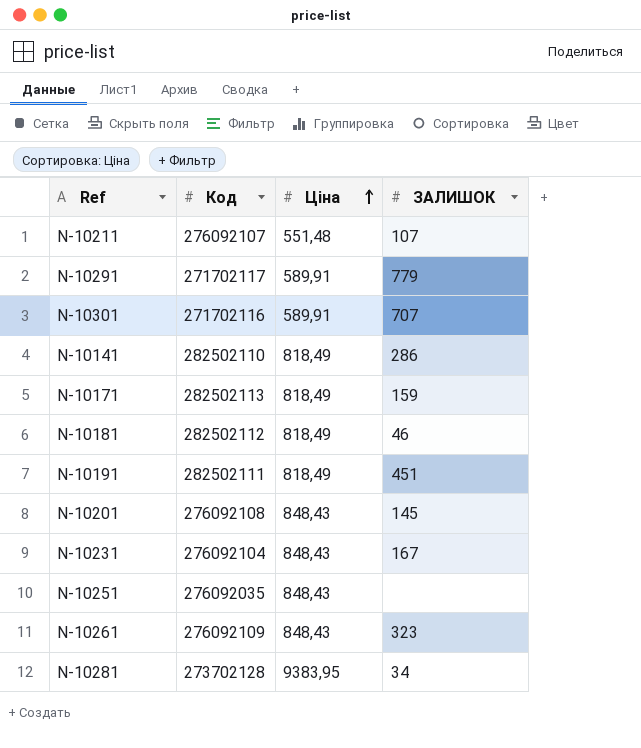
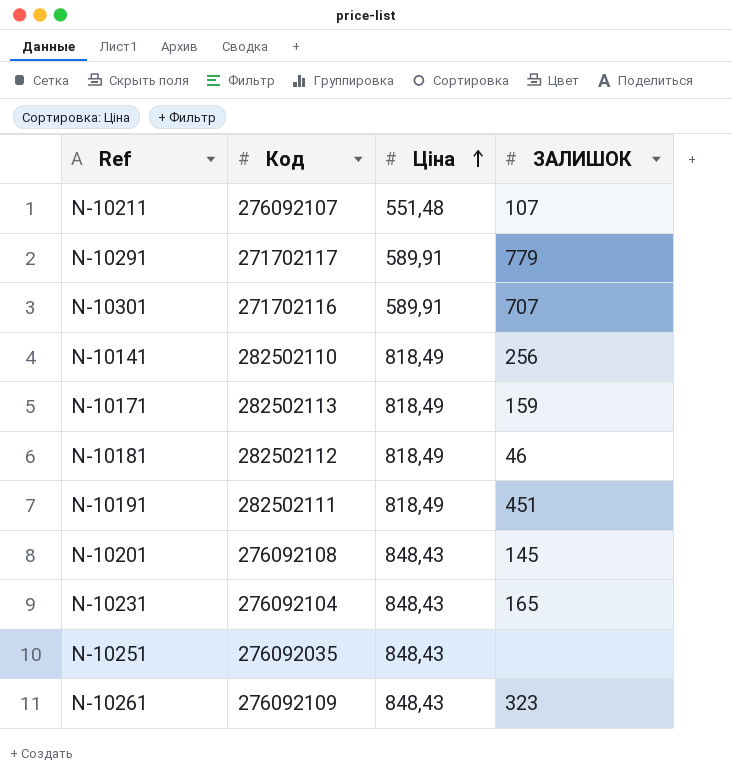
row N-10281: 273702128 | 9383,95 | 34 -> none
N-10141 | ЗАЛИШОК: 286 -> 256
N-10231 | ЗАЛИШОК: 167 -> 165

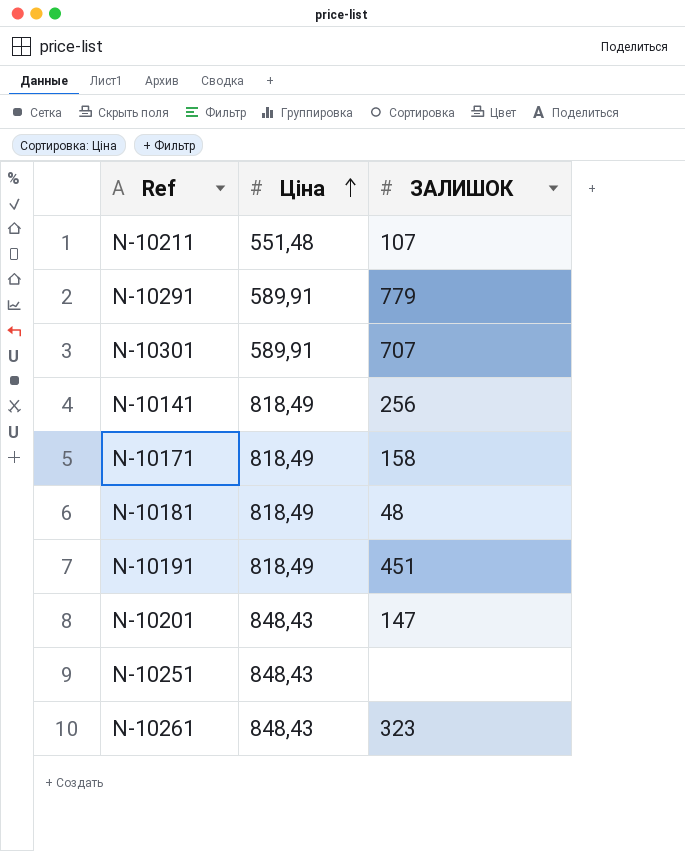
column Код | position: 2 -> none
row N-10231: 276092104 | 848,43 | 165 -> none
N-10171 | ЗАЛИШОК: 159 -> 158
N-10181 | ЗАЛИШОК: 46 -> 48
N-10201 | ЗАЛИШОК: 145 -> 147

